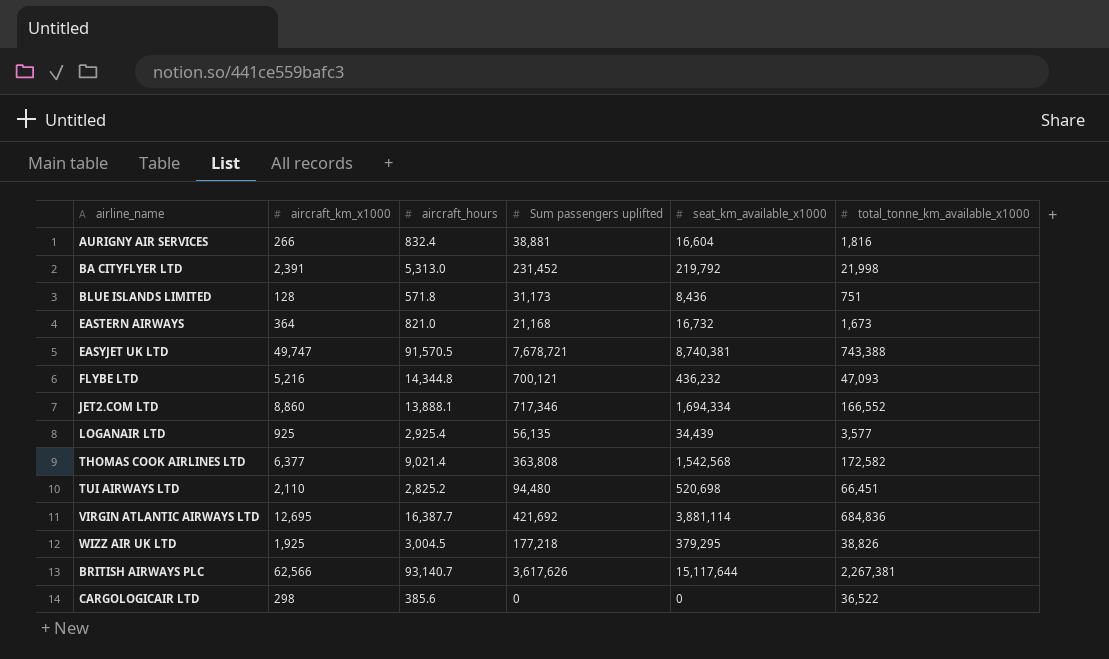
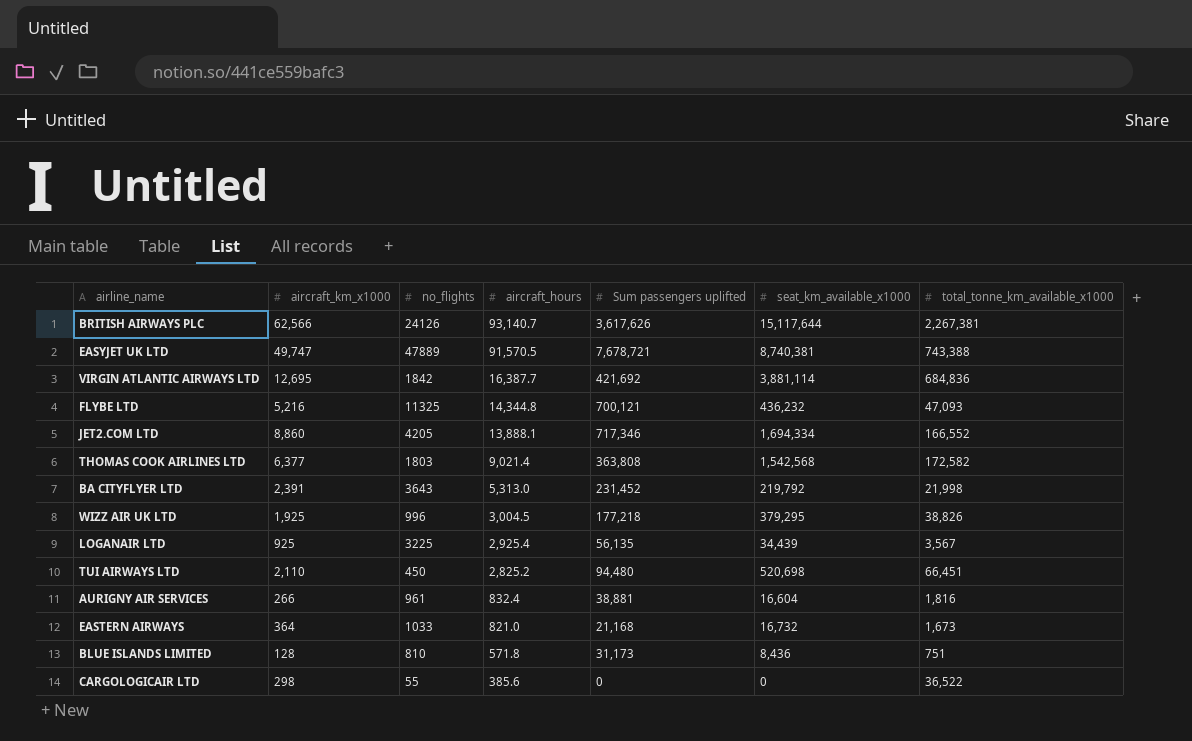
row order: none -> aircraft_hours descending
column no_flights | position: none -> 3
LOGANAIR LTD | total_tonne_km_available_x1000: 3,577 -> 3,567

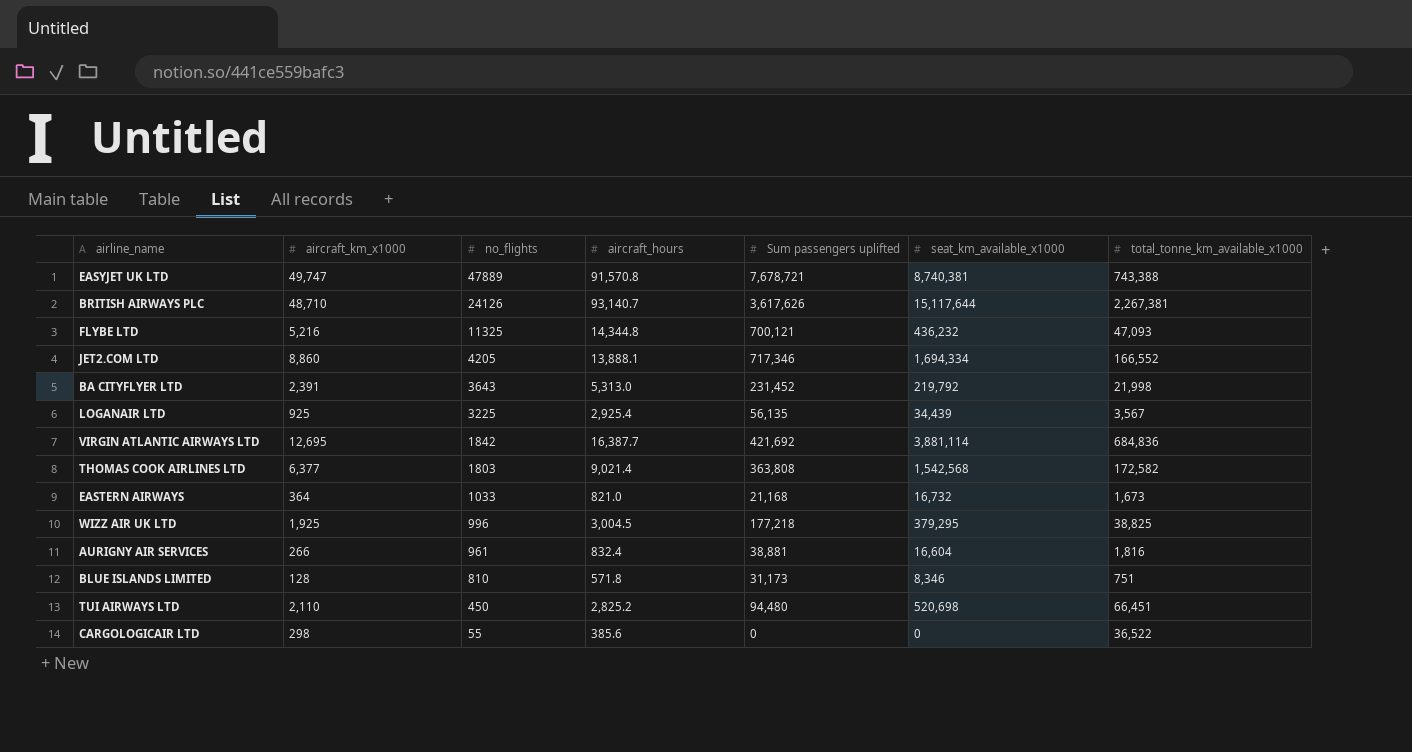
row order: aircraft_hours descending -> no_flights descending
EASYJET UK LTD | aircraft_hours: 91,570.5 -> 91,570.8
BRITISH AIRWAYS PLC | aircraft_km_x1000: 62,566 -> 48,710
WIZZ AIR UK LTD | total_tonne_km_available_x1000: 38,826 -> 38,825
BLUE ISLANDS LIMITED | seat_km_available_x1000: 8,436 -> 8,346

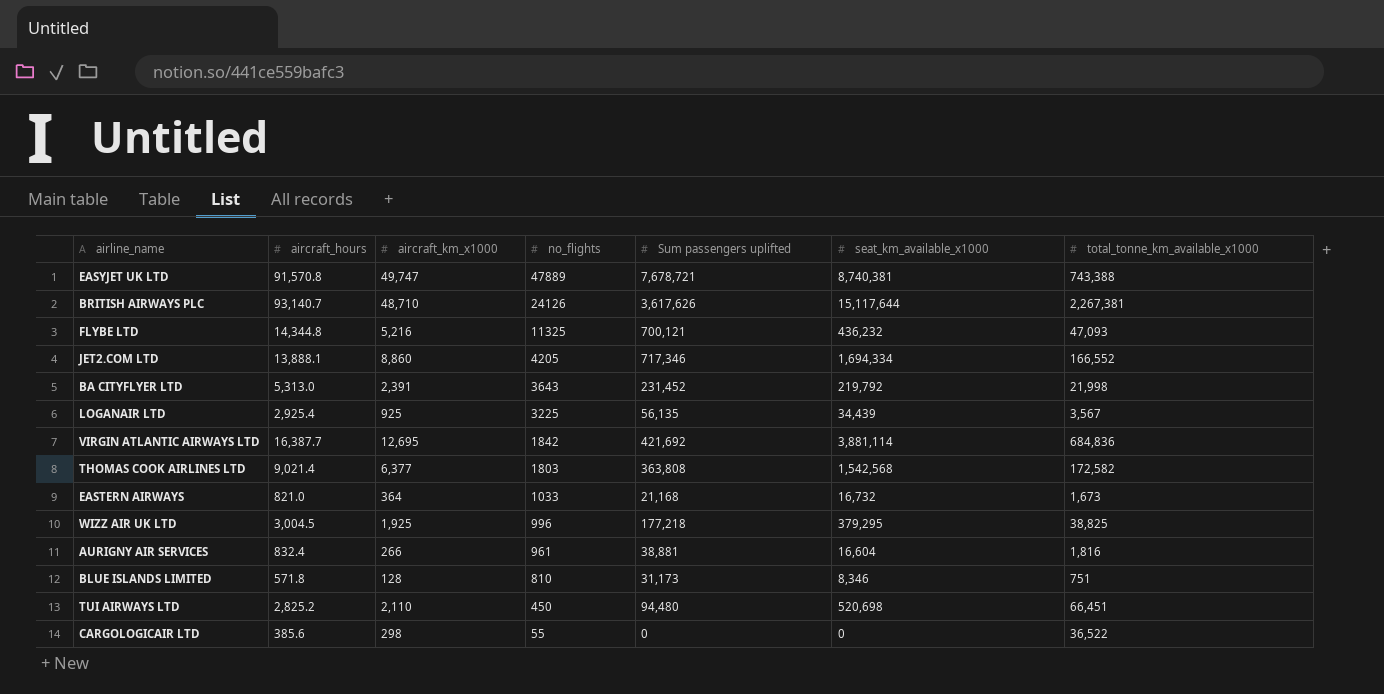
column aircraft_hours | position: 4 -> 2

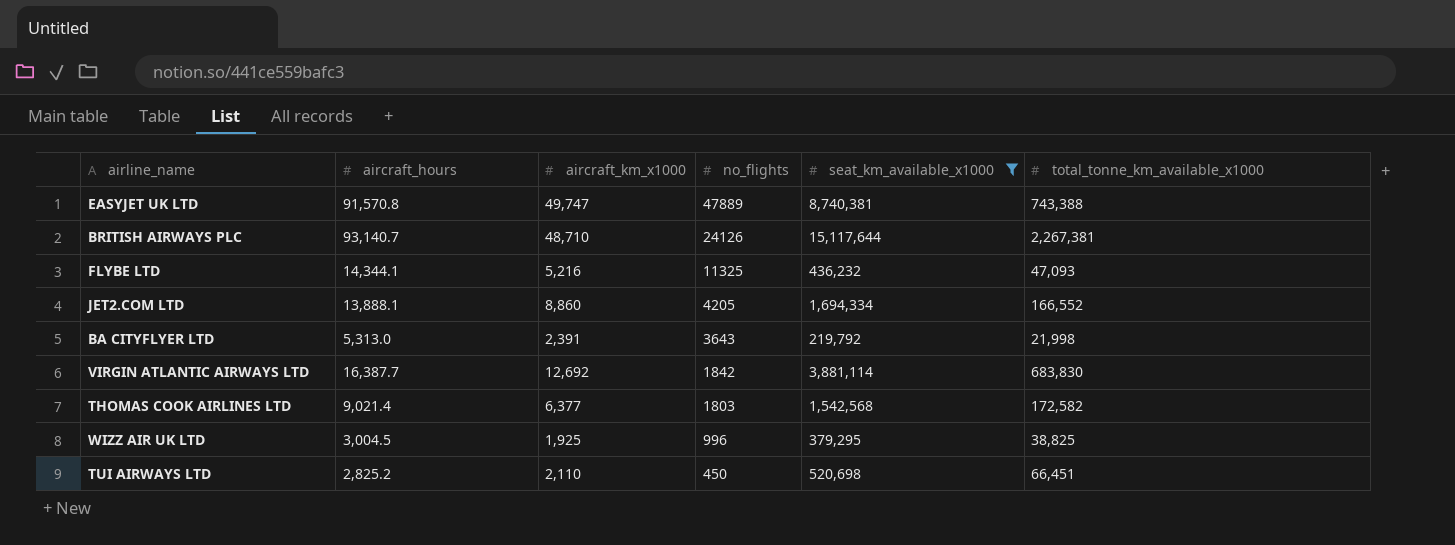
filter: none -> seat_km_available_x1000 >= 219,792
column Sum passengers uplifted | position: 5 -> none
FLYBE LTD | aircraft_hours: 14,344.8 -> 14,344.1
VIRGIN ATLANTIC AIRWAYS LTD | aircraft_km_x1000: 12,695 -> 12,692
VIRGIN ATLANTIC AIRWAYS LTD | total_tonne_km_available_x1000: 684,836 -> 683,830

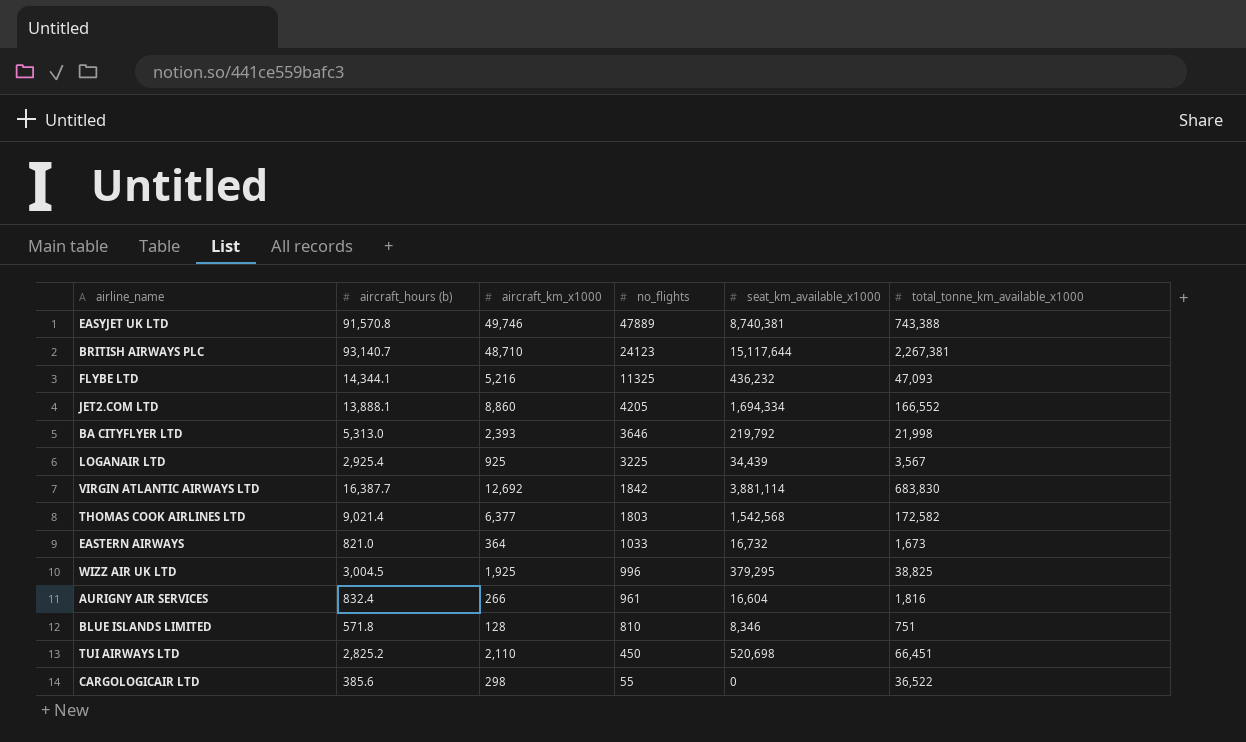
filter: seat_km_available_x1000 >= 219,792 -> none
column name: aircraft_hours -> aircraft_hours (b)
EASYJET UK LTD | aircraft_km_x1000: 49,747 -> 49,746
BRITISH AIRWAYS PLC | no_flights: 24126 -> 24123
BA CITYFLYER LTD | aircraft_km_x1000: 2,391 -> 2,393
BA CITYFLYER LTD | no_flights: 3643 -> 3646

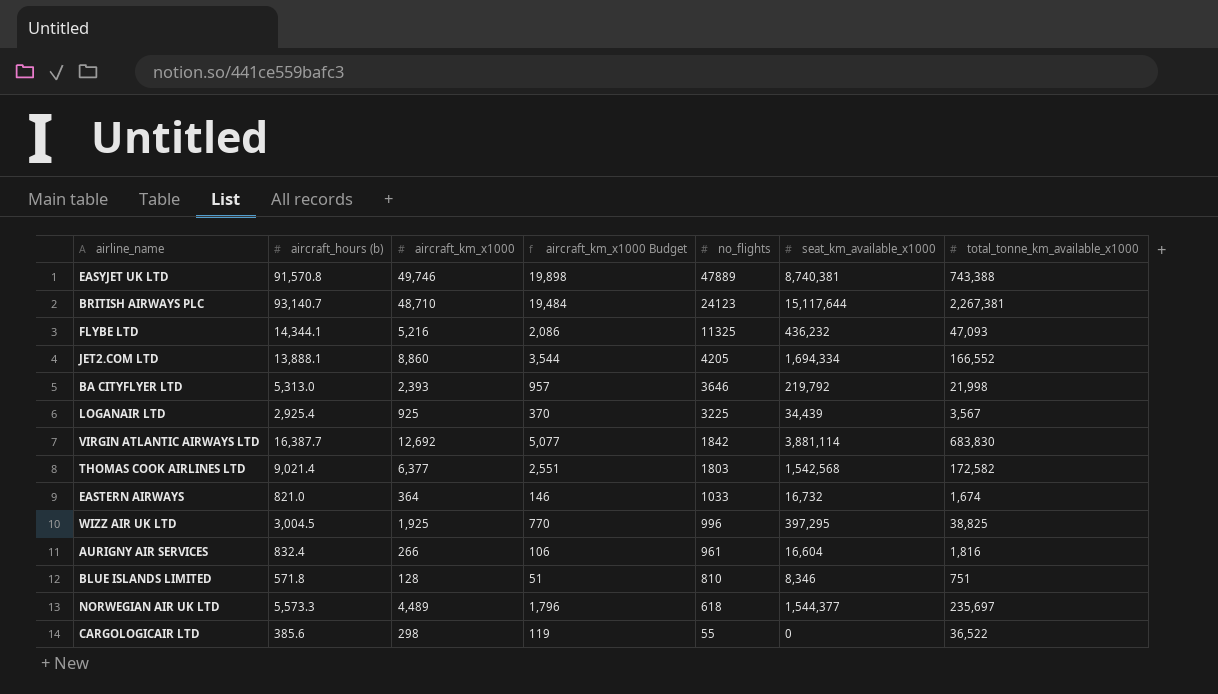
column aircraft_km_x1000 Budget | formula: none -> [aircraft_km_x1000] * 0.4
row TUI AIRWAYS LTD: 2,825.2 | 2,110 | 450 | 520,698 | 66,451 -> none
EASTERN AIRWAYS | total_tonne_km_available_x1000: 1,673 -> 1,674
WIZZ AIR UK LTD | seat_km_available_x1000: 379,295 -> 397,295
row NORWEGIAN AIR UK LTD: none -> 5,573.3 | 4,489 | 1,796 | 618 | 1,544,377 | 235,697

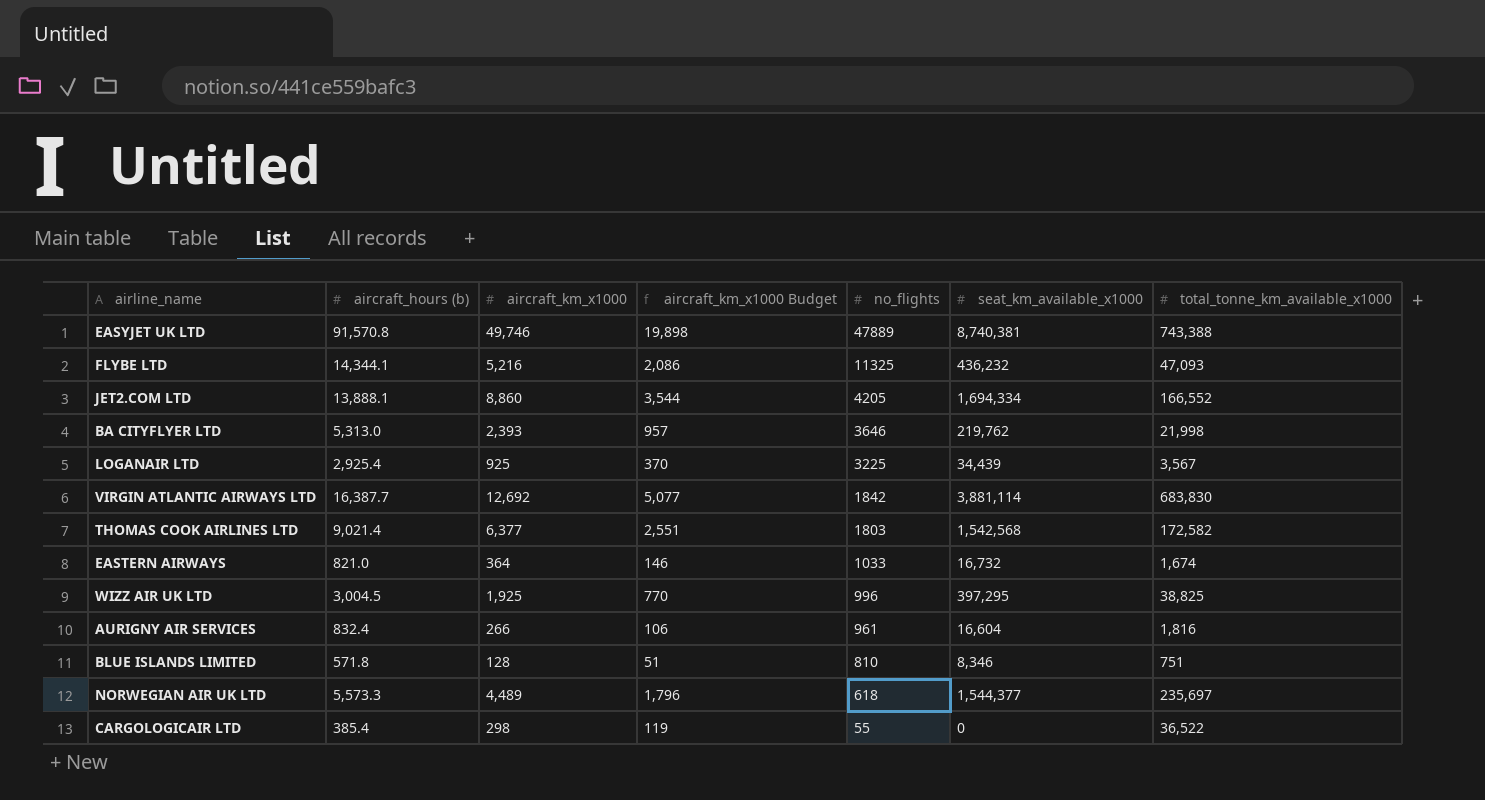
row BRITISH AIRWAYS PLC: 93,140.7 | 48,710 | 19,484 | 24123 | 15,117,644 | 2,267,381 -> none
BA CITYFLYER LTD | seat_km_available_x1000: 219,792 -> 219,762
CARGOLOGICAIR LTD | aircraft_hours (b): 385.6 -> 385.4

